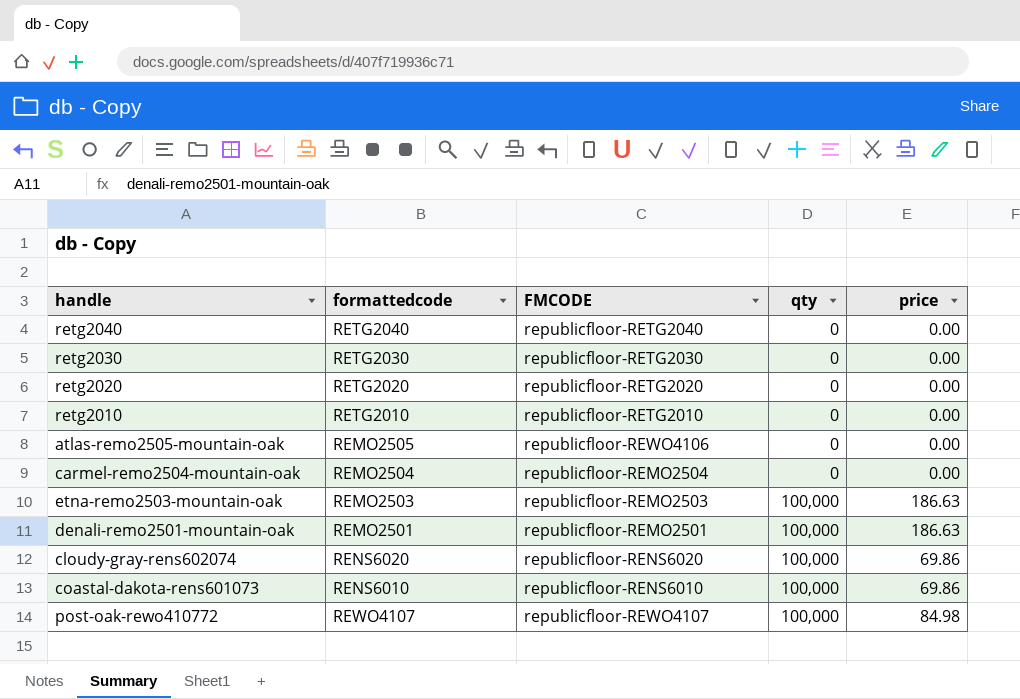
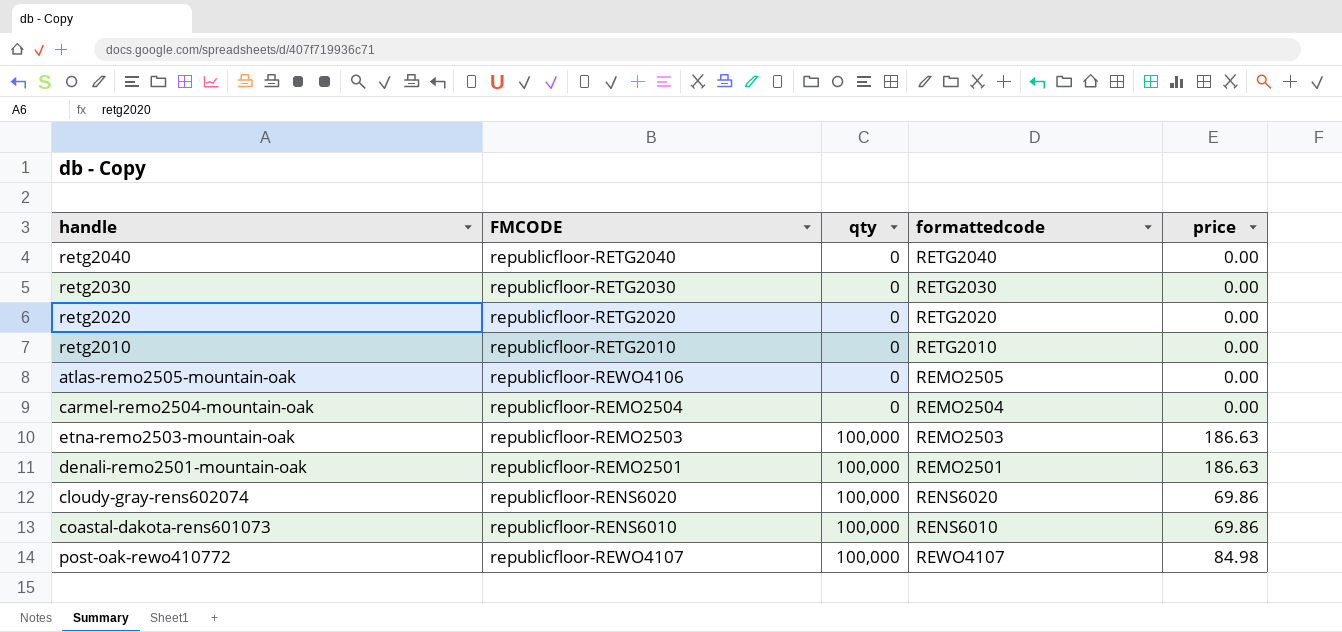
column formattedcode | position: 2 -> 4

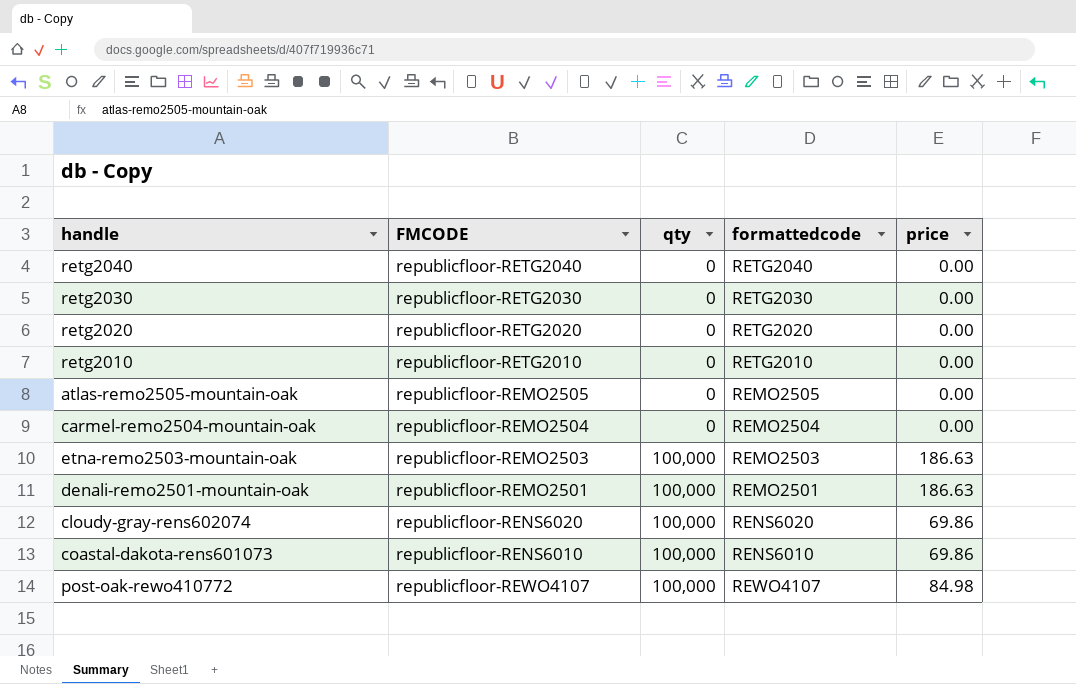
atlas-remo2505-mountain-oak | FMCODE: republicfloor-REWO4106 -> republicfloor-REMO2505

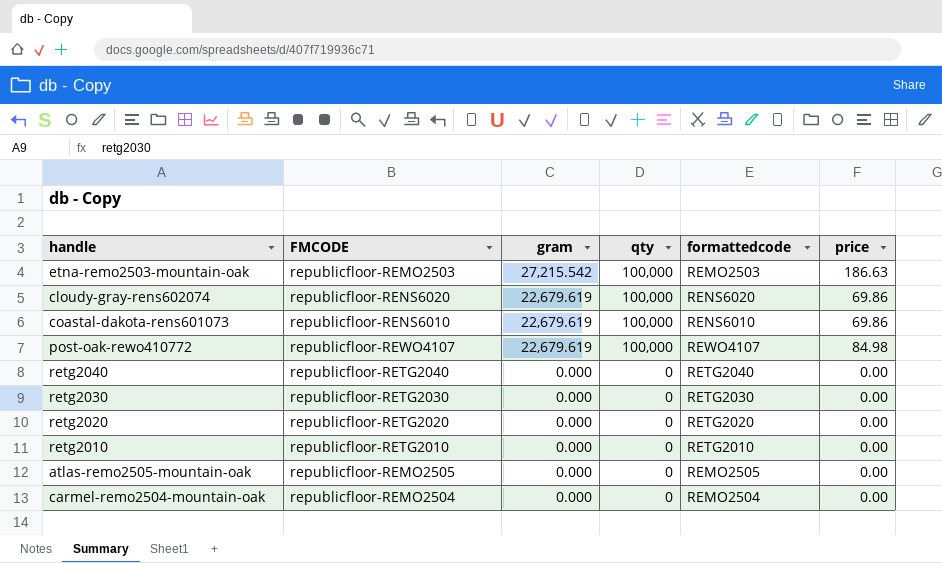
row order: qty ascending -> gram descending
column gram | position: none -> 3
row denali-remo2501-mountain-oak: republicfloor-REMO2501 | 100,000 | REMO2501 | 186.63 -> none

